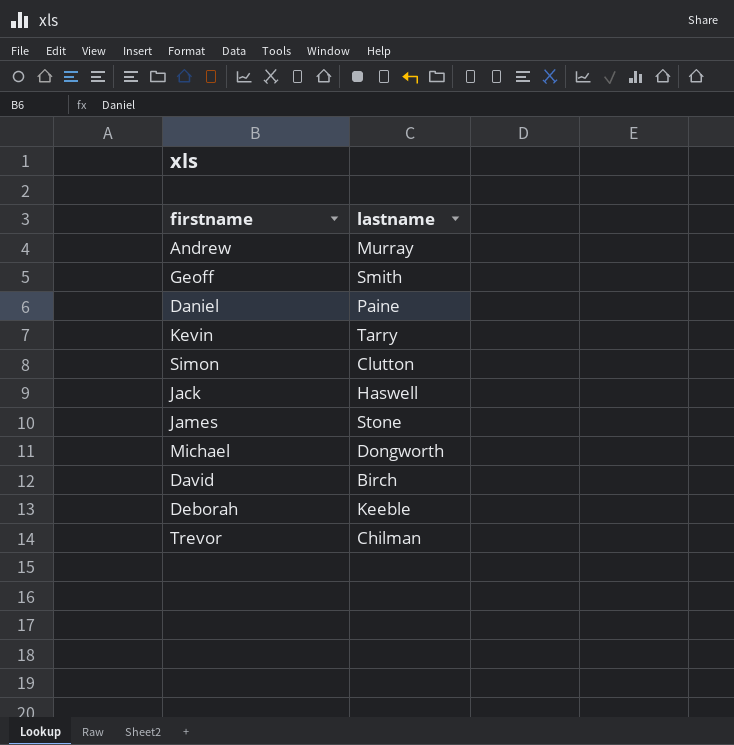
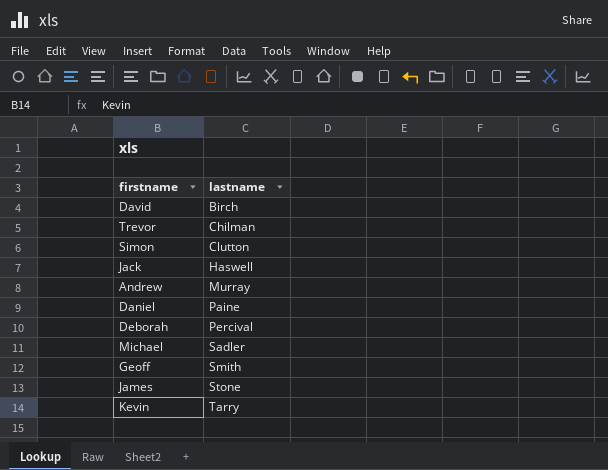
row order: none -> lastname ascending
Deborah | lastname: Keeble -> Percival
Michael | lastname: Dongworth -> Sadler

